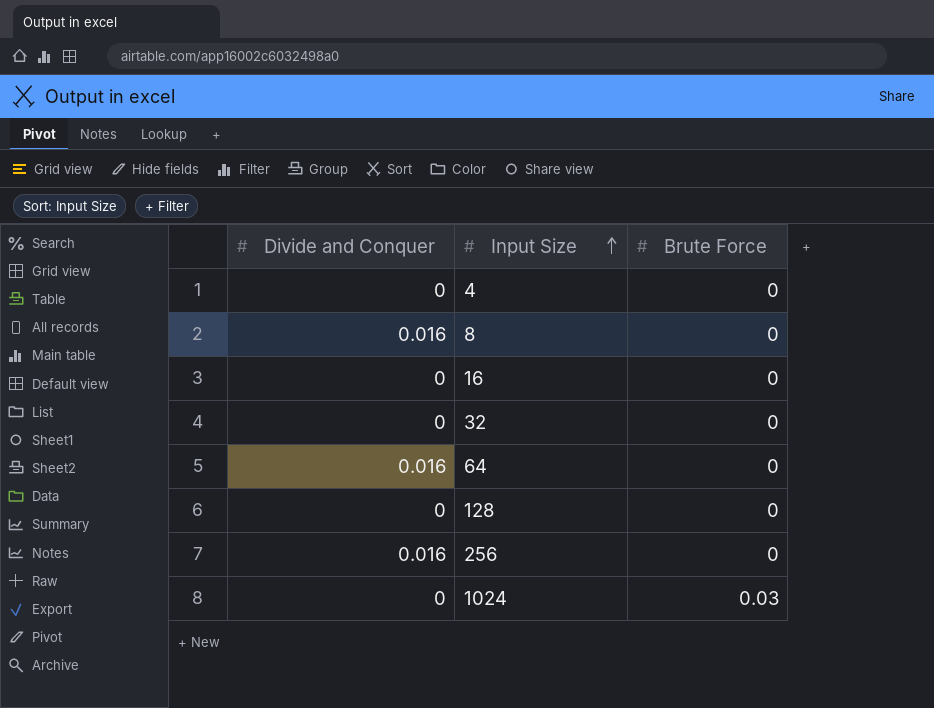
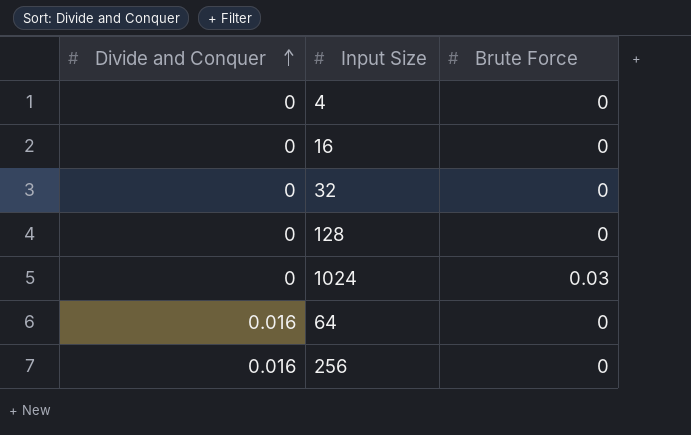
row order: Input Size ascending -> Divide and Conquer ascending
row 8: 0.016 | 0 -> none

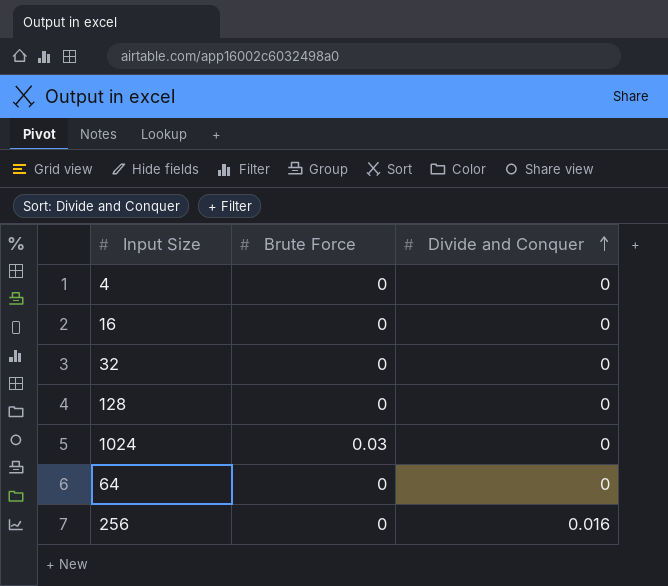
column Divide and Conquer | position: 1 -> 3
64 | Divide and Conquer: 0.016 -> 0

